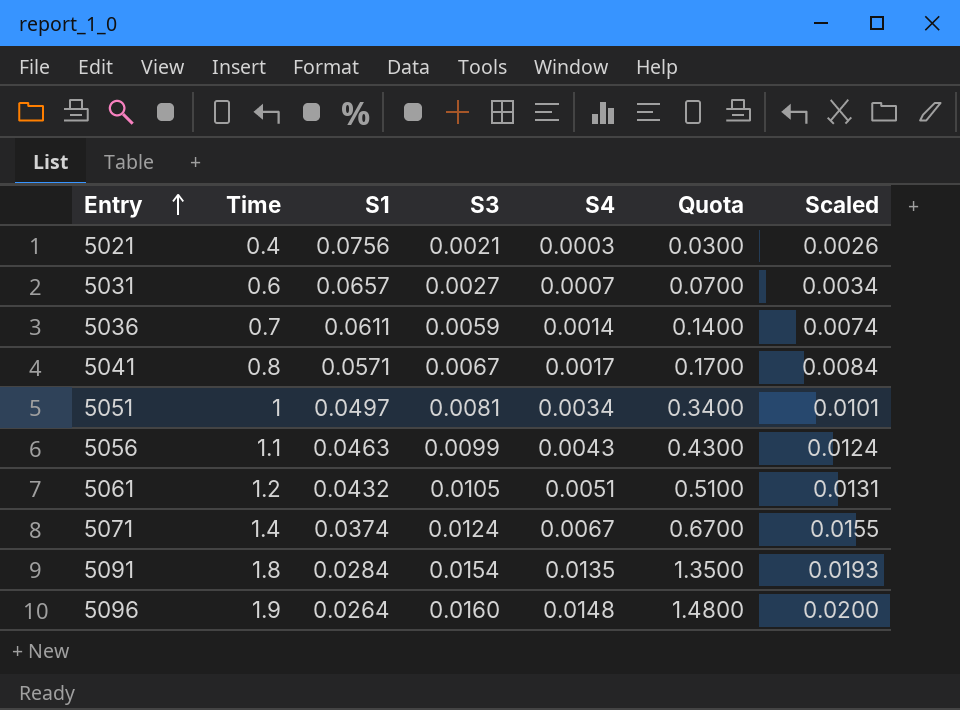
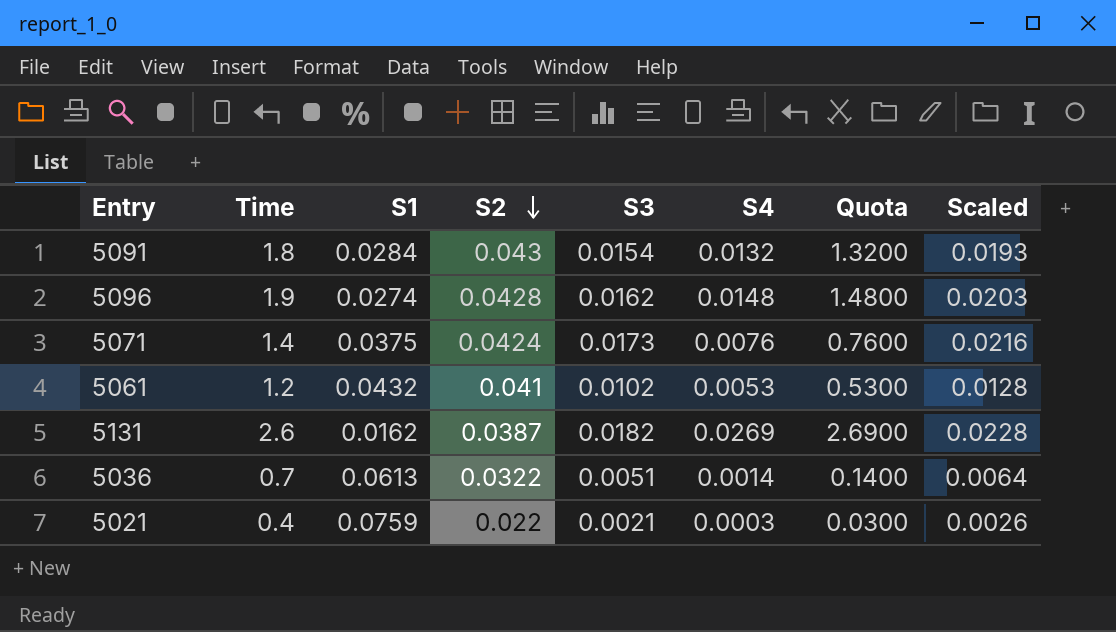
row order: Entry ascending -> S2 descending
column S2 | position: none -> 4
row 5031: 0.6 | 0.0657 | 0.0027 | 0.0007 | 0.0700 | 0.0034 -> none
row 5041: 0.8 | 0.0571 | 0.0067 | 0.0017 | 0.1700 | 0.0084 -> none
row 5051: 1 | 0.0497 | 0.0081 | 0.0034 | 0.3400 | 0.0101 -> none
row 5056: 1.1 | 0.0463 | 0.0099 | 0.0043 | 0.4300 | 0.0124 -> none
5091 | S4: 0.0135 -> 0.0132
5091 | Quota: 1.3500 -> 1.3200
5096 | S1: 0.0264 -> 0.0274
5096 | S3: 0.0160 -> 0.0162
5096 | Scaled: 0.0200 -> 0.0203
5071 | S1: 0.0374 -> 0.0375
5071 | S3: 0.0124 -> 0.0173
5071 | S4: 0.0067 -> 0.0076
5071 | Quota: 0.6700 -> 0.7600
5071 | Scaled: 0.0155 -> 0.0216
5061 | S3: 0.0105 -> 0.0102
5061 | S4: 0.0051 -> 0.0053
5061 | Quota: 0.5100 -> 0.5300
5061 | Scaled: 0.0131 -> 0.0128
row 5131: none -> 2.6 | 0.0162 | 0.0387 | 0.0182 | 0.0269 | 2.6900 | 0.0228
5036 | S1: 0.0611 -> 0.0613
5036 | S3: 0.0059 -> 0.0051
5036 | Scaled: 0.0074 -> 0.0064
5021 | S1: 0.0756 -> 0.0759

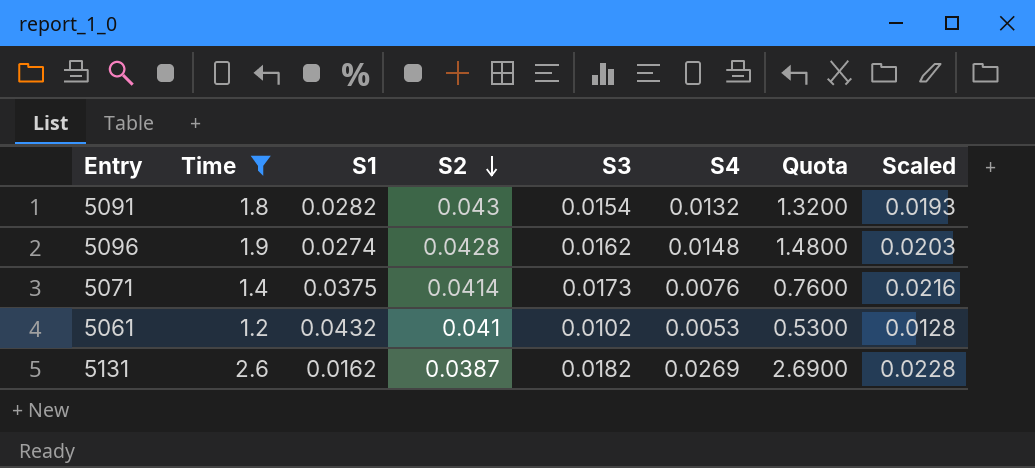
filter: none -> Time >= 1.2
5091 | S1: 0.0284 -> 0.0282
5071 | S2: 0.0424 -> 0.0414

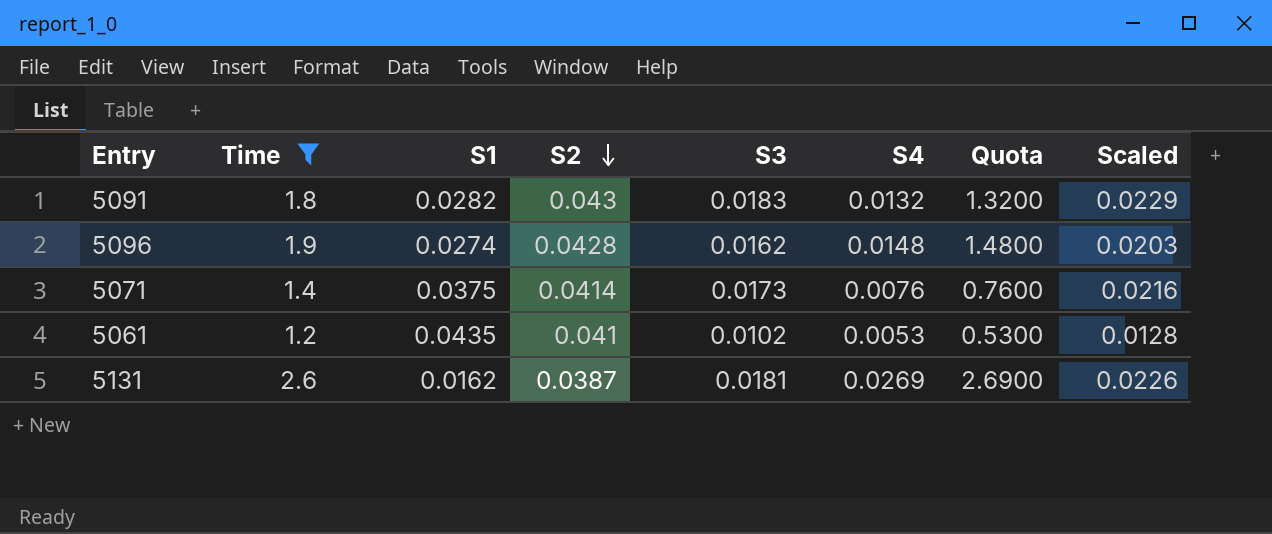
5091 | S3: 0.0154 -> 0.0183
5091 | Scaled: 0.0193 -> 0.0229
5061 | S1: 0.0432 -> 0.0435
5131 | S3: 0.0182 -> 0.0181
5131 | Scaled: 0.0228 -> 0.0226

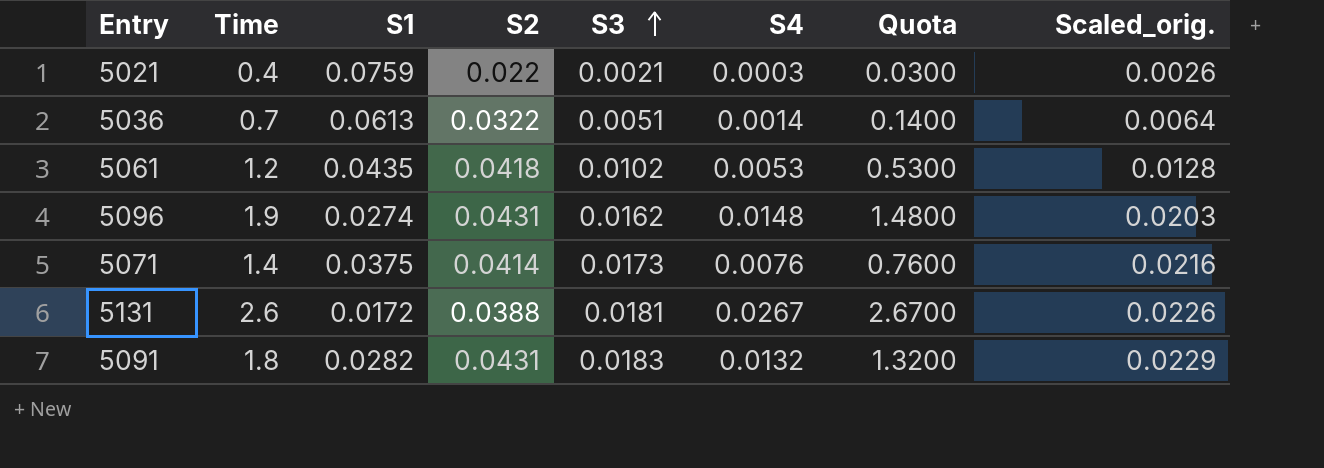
filter: Time >= 1.2 -> none
row order: S2 descending -> S3 ascending
column name: Scaled -> Scaled_orig.
5061 | S2: 0.041 -> 0.0418
5096 | S2: 0.0428 -> 0.0431
5131 | S1: 0.0162 -> 0.0172
5131 | S2: 0.0387 -> 0.0388
5131 | S4: 0.0269 -> 0.0267
5131 | Quota: 2.6900 -> 2.6700
5091 | S2: 0.043 -> 0.0431

